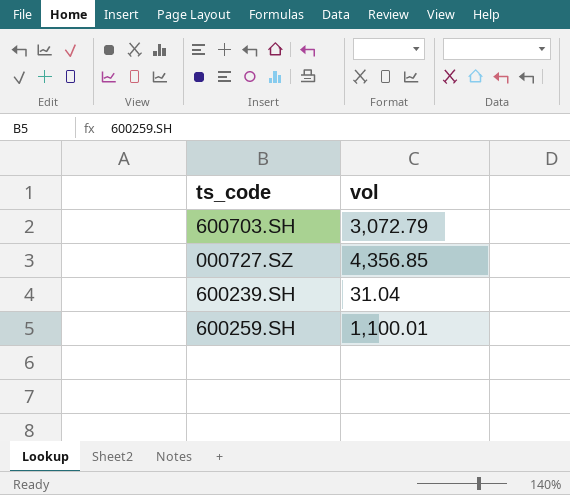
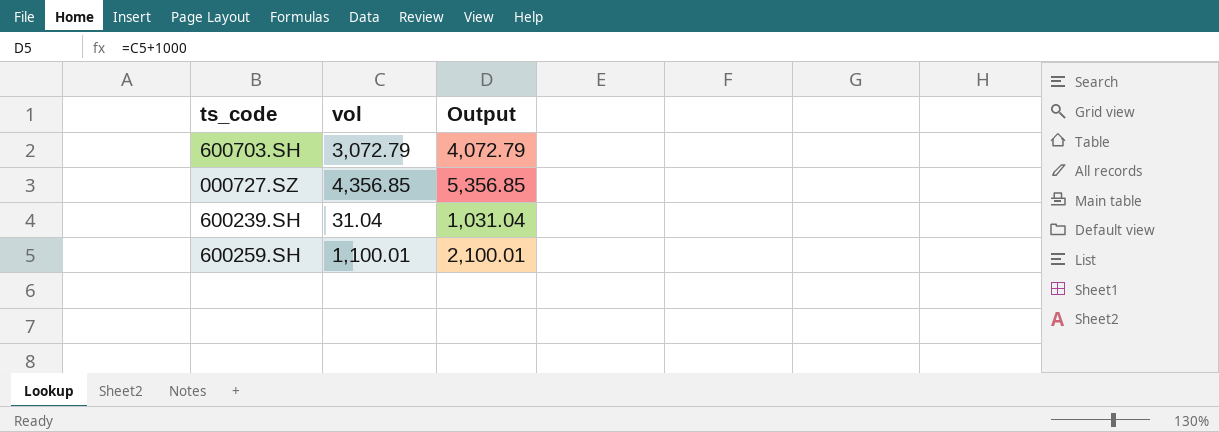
column Output | formula: none -> [vol] + 1000

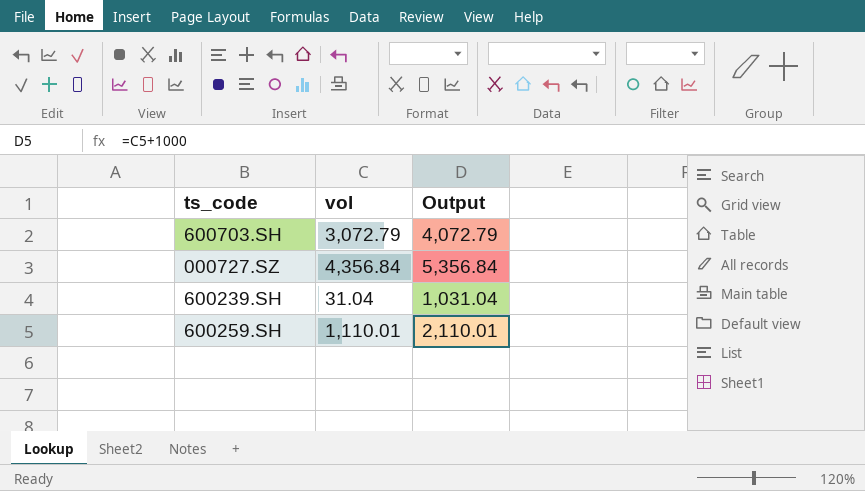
000727.SZ | vol: 4,356.85 -> 4,356.84
000727.SZ | Output: 5,356.85 -> 5,356.84
600259.SH | vol: 1,100.01 -> 1,110.01
600259.SH | Output: 2,100.01 -> 2,110.01

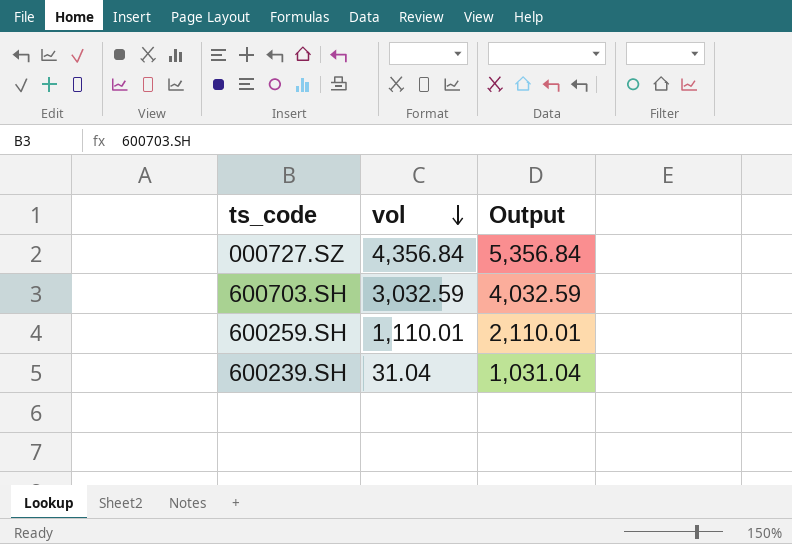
row order: none -> vol descending
600703.SH | vol: 3,072.79 -> 3,032.59
600703.SH | Output: 4,072.79 -> 4,032.59

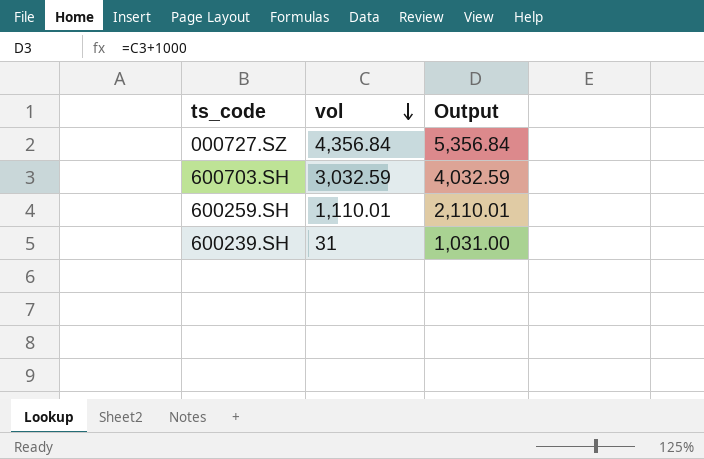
600239.SH | vol: 31.04 -> 31
600239.SH | Output: 1,031.04 -> 1,031.00

